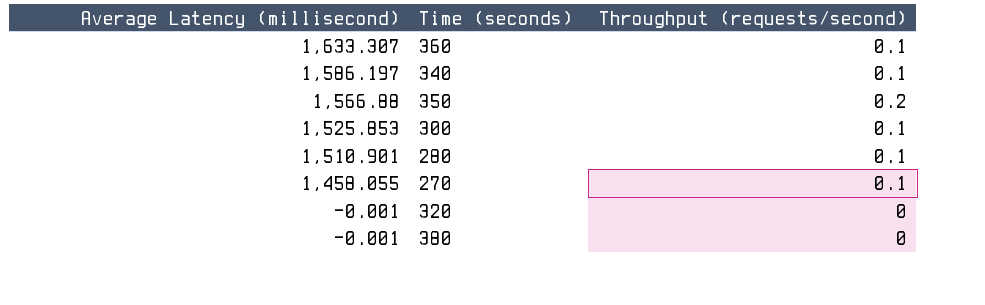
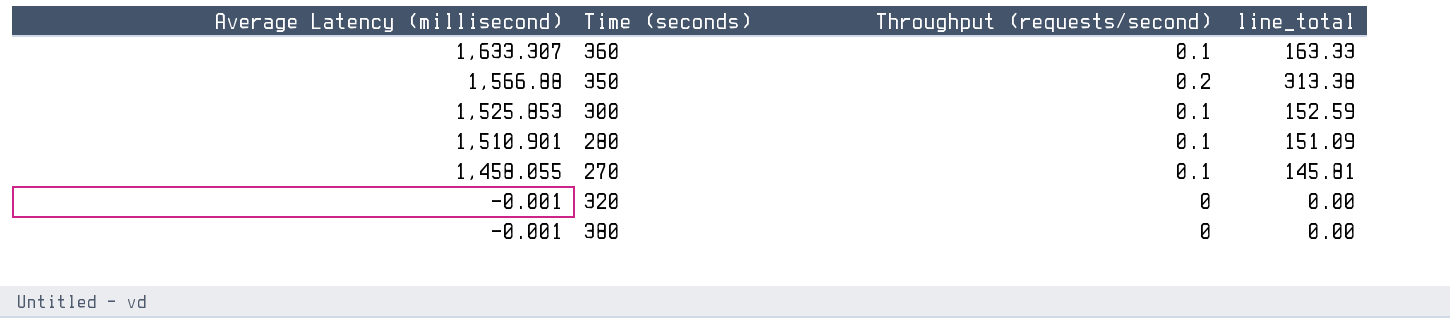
column line_total | formula: none -> [Average Latency (millisecond)] * [Throughput (requests/second)]
row 340: 1,586.197 | 0.1 -> none

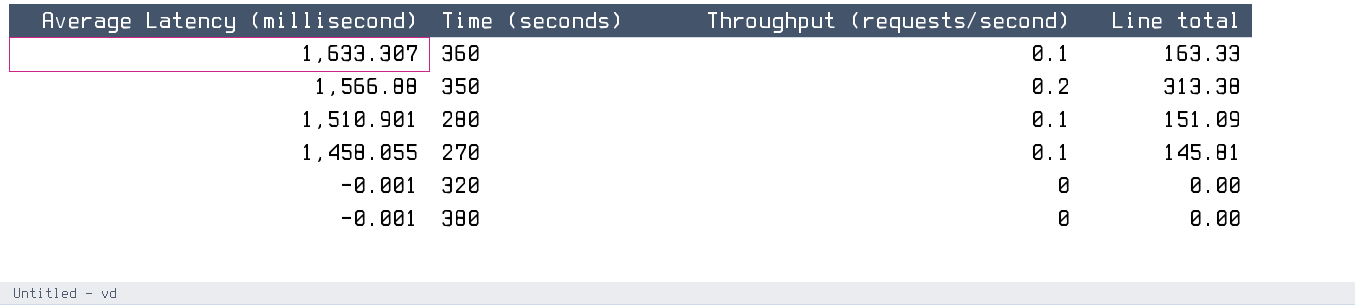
column name: line_total -> Line total
row 300: 1,525.853 | 0.1 | 152.59 -> none

